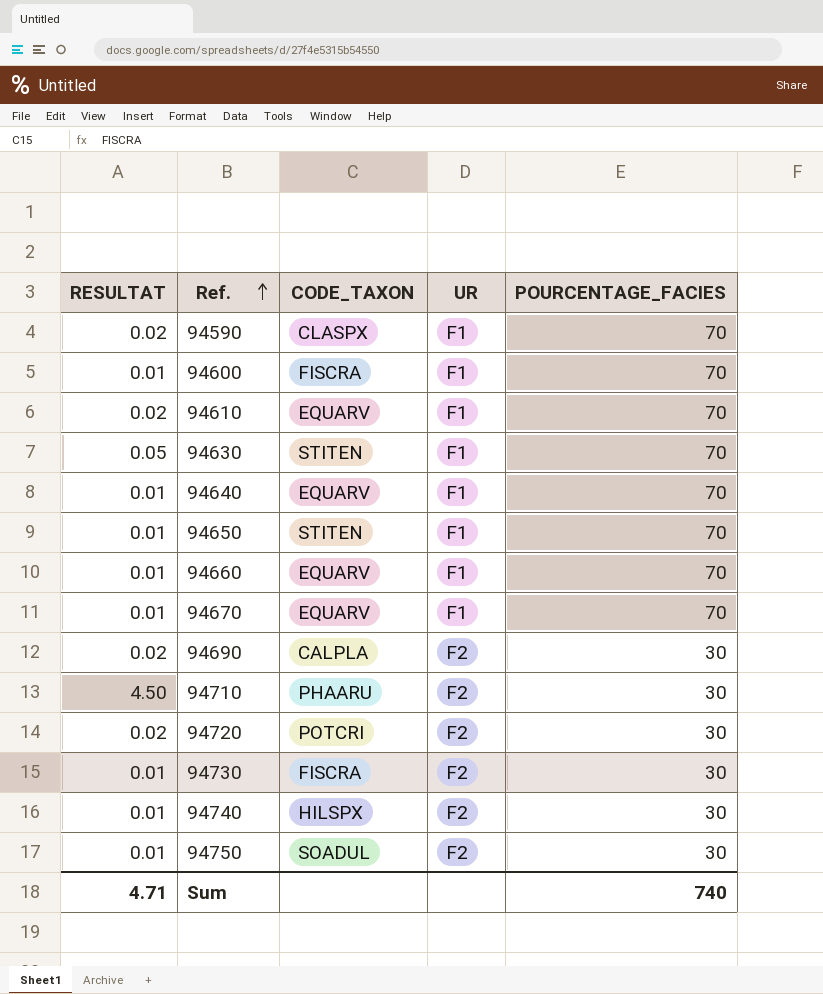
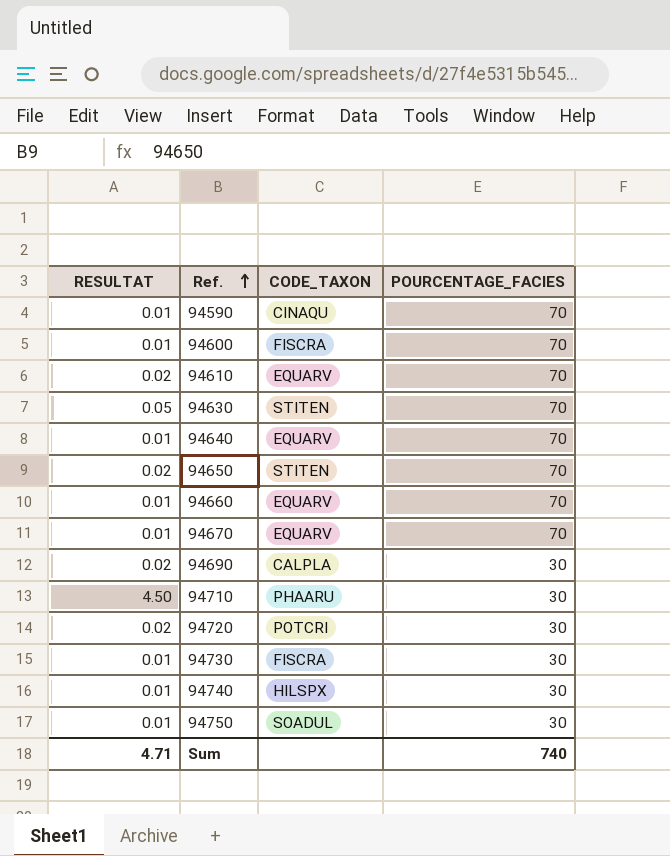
column UR | position: 4 -> none
94590 | RESULTAT: 0.02 -> 0.01
94590 | CODE_TAXON: CLASPX -> CINAQU
94650 | RESULTAT: 0.01 -> 0.02

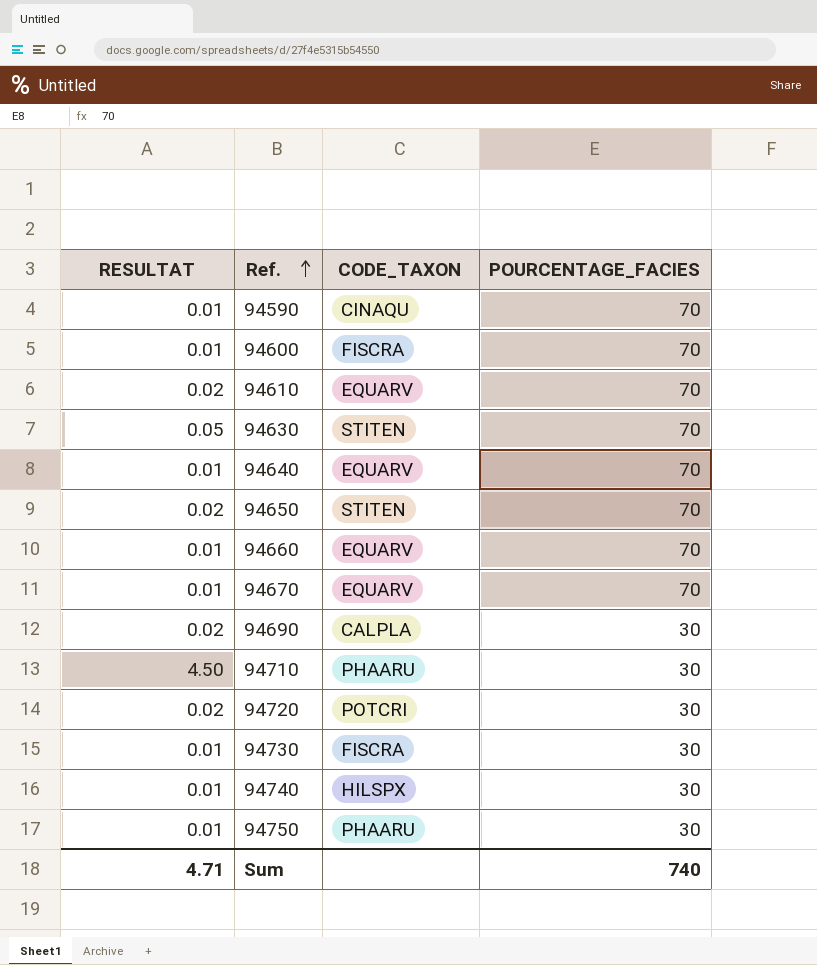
94750 | CODE_TAXON: SOADUL -> PHAARU

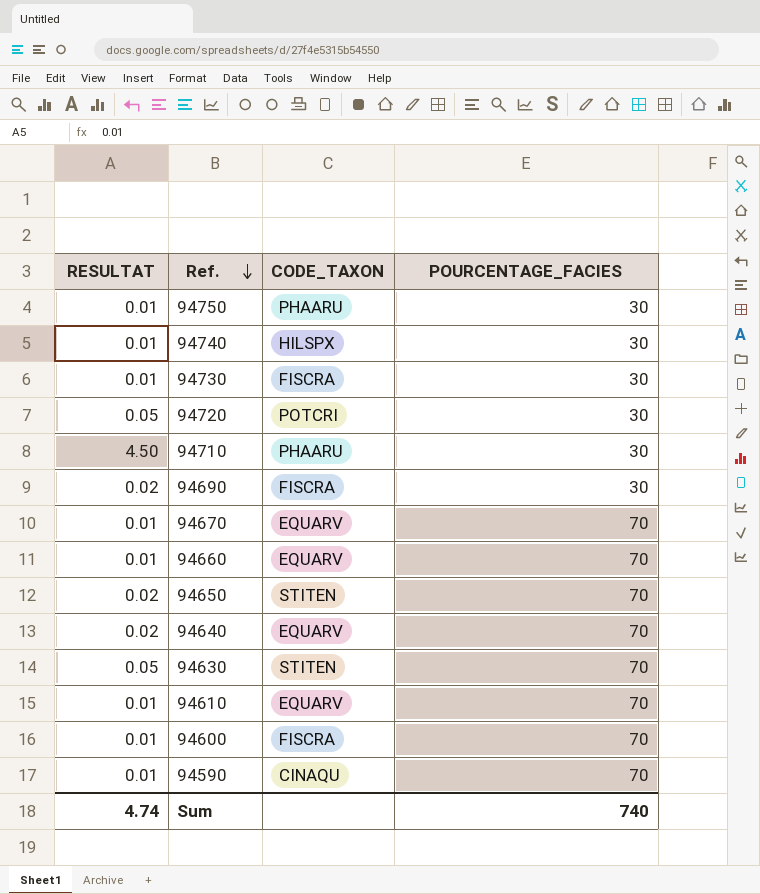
row order: Ref. ascending -> Ref. descending
94720 | RESULTAT: 0.02 -> 0.05
94690 | CODE_TAXON: CALPLA -> FISCRA
94640 | RESULTAT: 0.01 -> 0.02
94610 | RESULTAT: 0.02 -> 0.01
Sum | RESULTAT: 4.71 -> 4.74

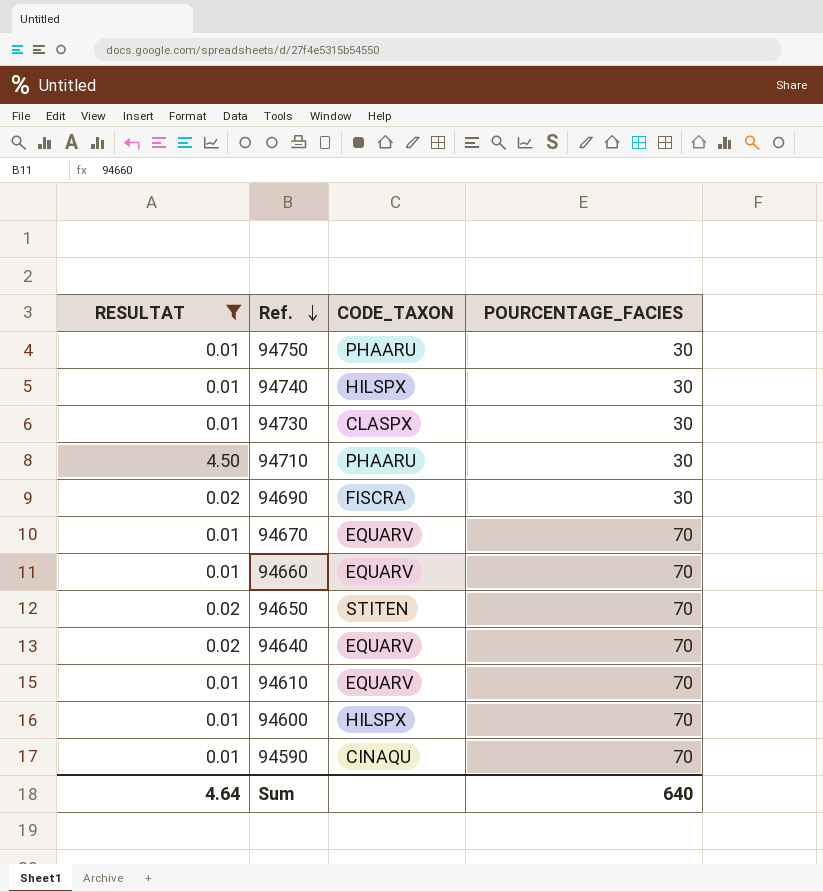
filter: none -> RESULTAT != 0.05
94730 | CODE_TAXON: FISCRA -> CLASPX
94600 | CODE_TAXON: FISCRA -> HILSPX
Sum | RESULTAT: 4.74 -> 4.64
Sum | POURCENTAGE_FACIES: 740 -> 640

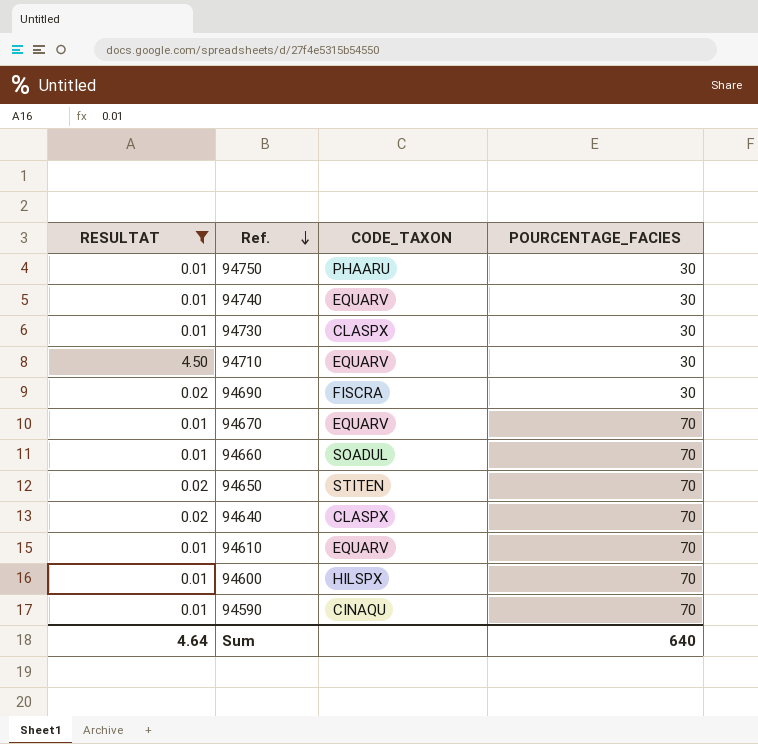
94740 | CODE_TAXON: HILSPX -> EQUARV
94710 | CODE_TAXON: PHAARU -> EQUARV
94660 | CODE_TAXON: EQUARV -> SOADUL
94640 | CODE_TAXON: EQUARV -> CLASPX

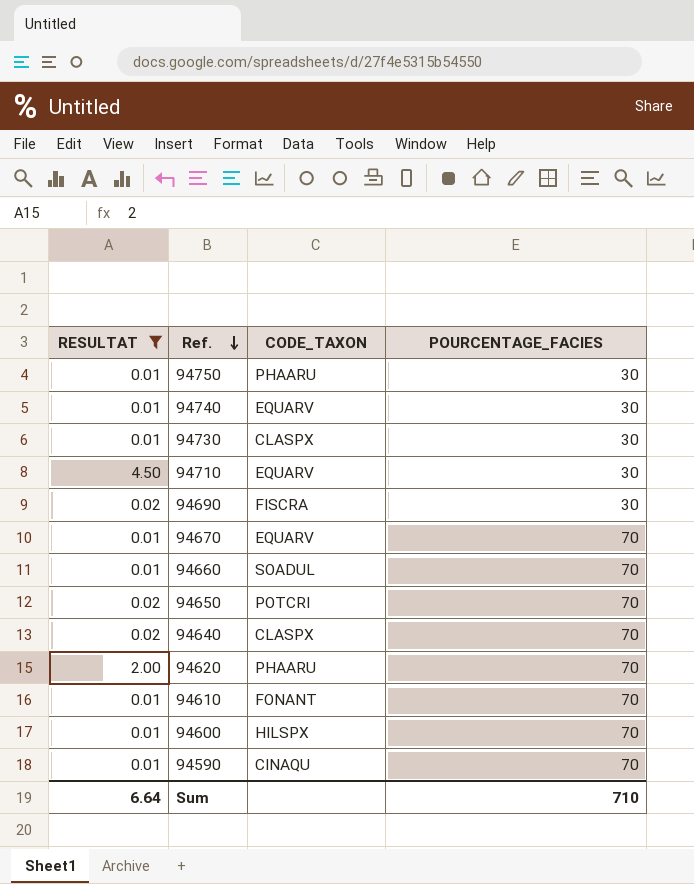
94650 | CODE_TAXON: STITEN -> POTCRI
row 94620: none -> 2.00 | PHAARU | 70
94610 | CODE_TAXON: EQUARV -> FONANT
Sum | RESULTAT: 4.64 -> 6.64
Sum | POURCENTAGE_FACIES: 640 -> 710

